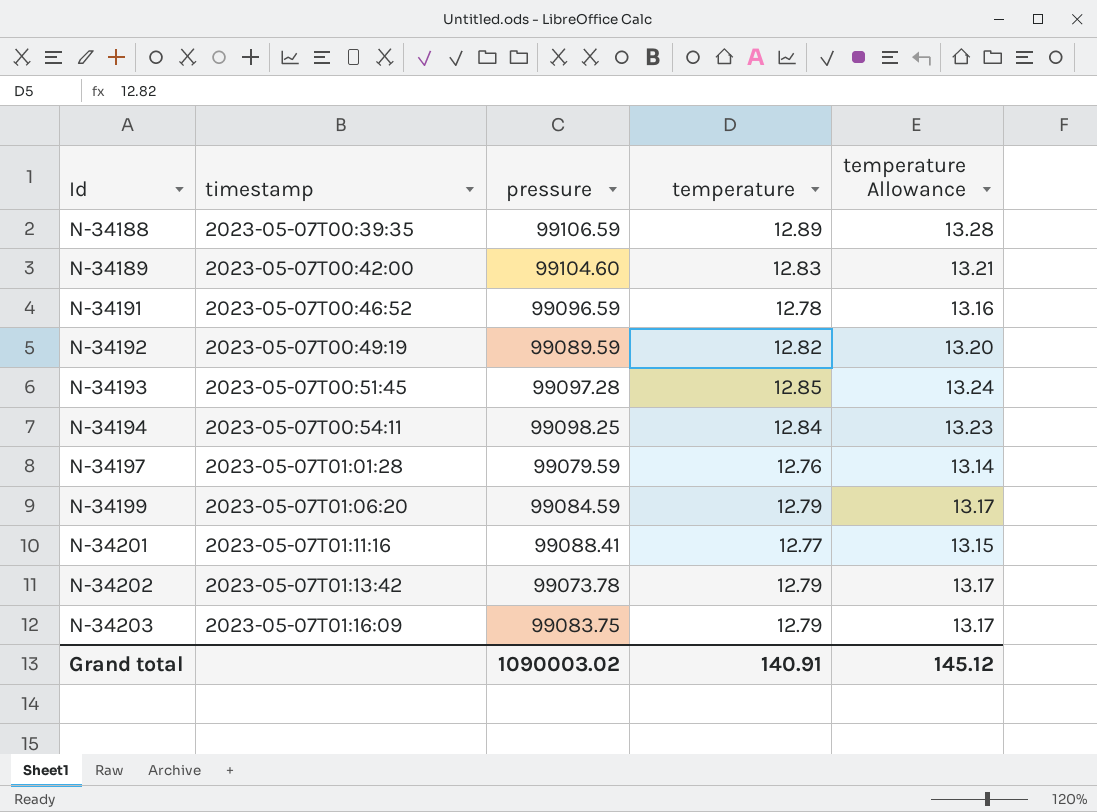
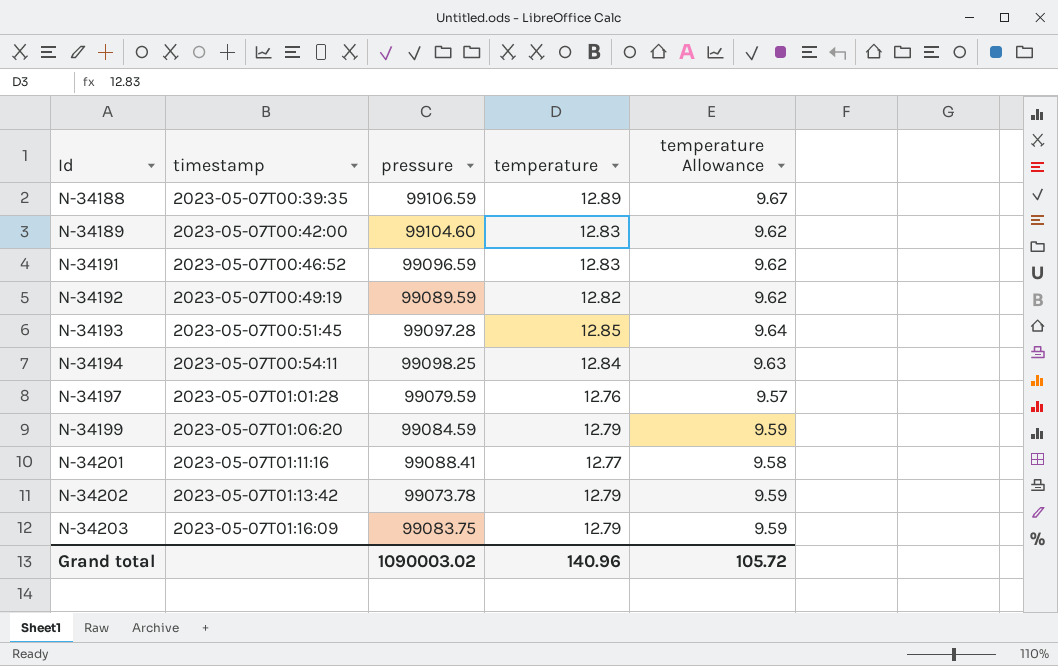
column temperature Allowance | formula: [temperature] * 1.03 -> [temperature] * 0.75
N-34191 | temperature: 12.78 -> 12.83
Grand total | temperature: 140.91 -> 140.96
Grand total | temperature Allowance: 145.12 -> 105.72

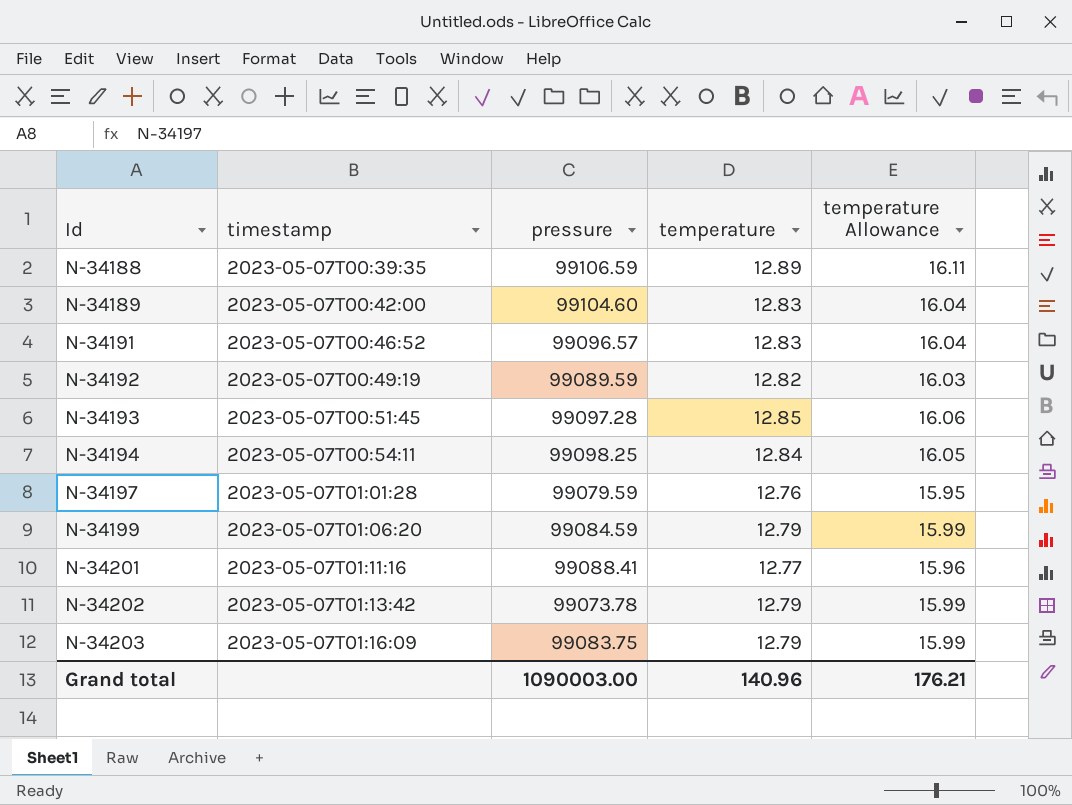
column temperature Allowance | formula: [temperature] * 0.75 -> [temperature] * 1.25
N-34191 | pressure: 99096.59 -> 99096.57
Grand total | pressure: 1090003.02 -> 1090003.00
Grand total | temperature Allowance: 105.72 -> 176.21

